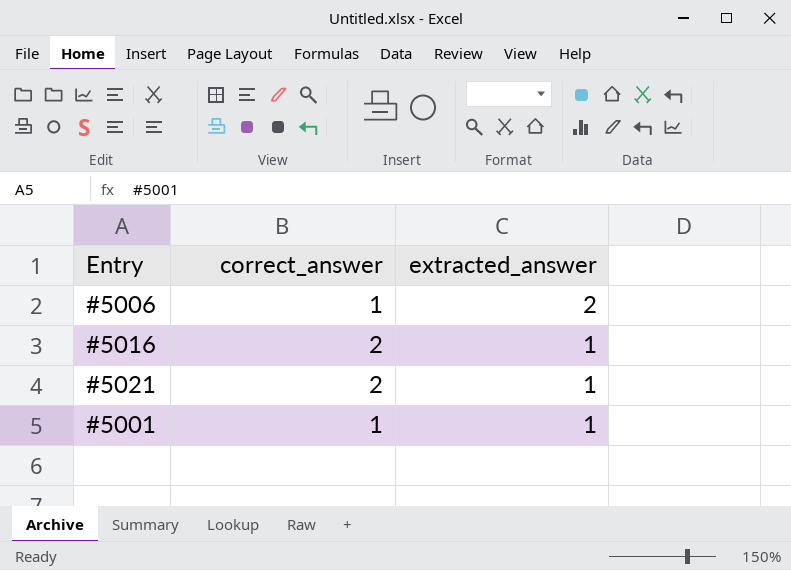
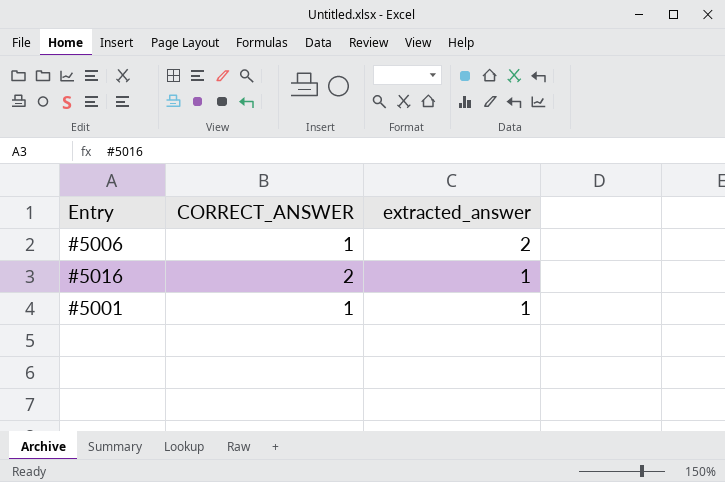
column name: correct_answer -> CORRECT_ANSWER
row #5021: 2 | 1 -> none

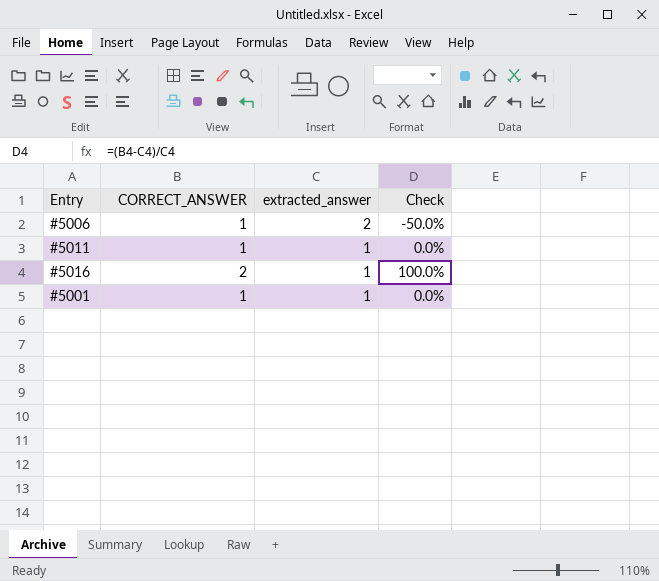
column Check | formula: none -> ([CORRECT_ANSWER] - [extracted_answer]) / [extracted_answer]
row #5011: none -> 1 | 1 | 0.0%

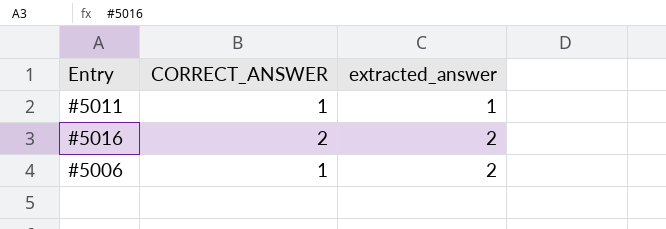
row order: extracted_answer descending -> extracted_answer ascending
column Check | formula: ([CORRECT_ANSWER] - [extracted_answer]) / [extracted_answer] -> none
row #5001: 1 | 1 | 0.0% -> none
#5016 | extracted_answer: 1 -> 2

